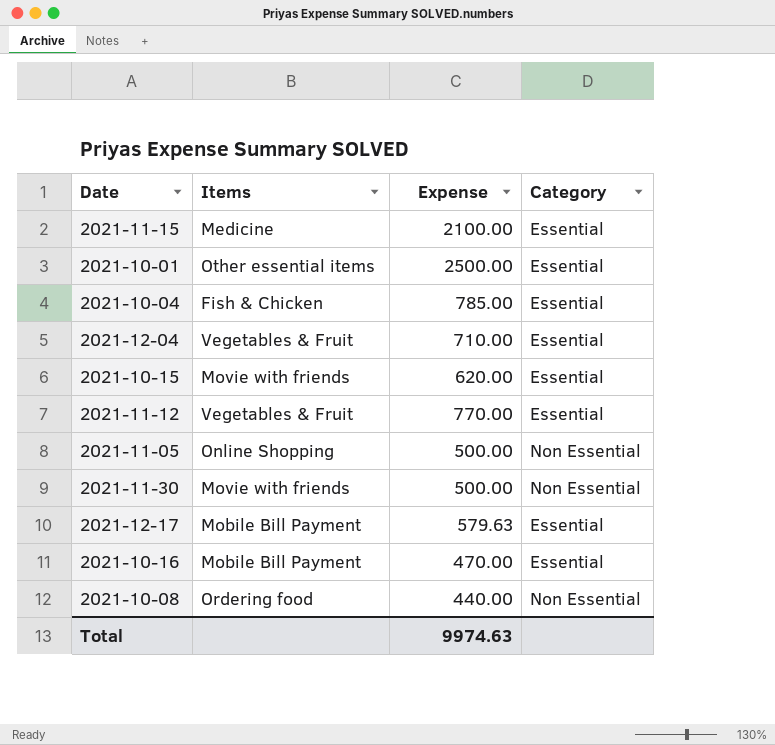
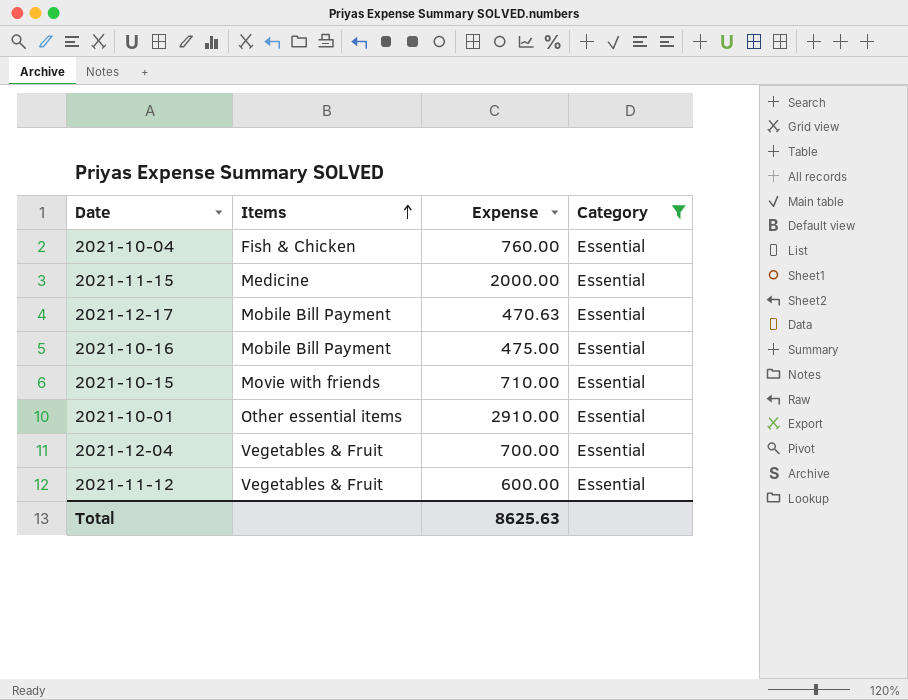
filter: none -> Category = Essential
row order: none -> Items ascending
2021-10-04 | Expense: 785.00 -> 760.00
2021-11-15 | Expense: 2100.00 -> 2000.00
2021-12-17 | Expense: 579.63 -> 470.63
2021-10-16 | Expense: 470.00 -> 475.00
2021-10-15 | Expense: 620.00 -> 710.00
2021-10-01 | Expense: 2500.00 -> 2910.00
2021-12-04 | Expense: 710.00 -> 700.00
2021-11-12 | Expense: 770.00 -> 600.00
Total | Expense: 9974.63 -> 8625.63

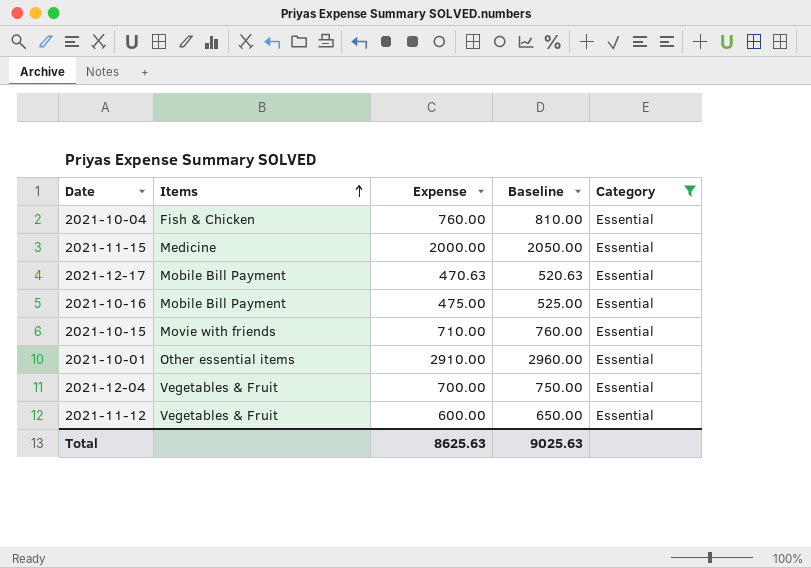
column Baseline | formula: none -> [Expense] + 50

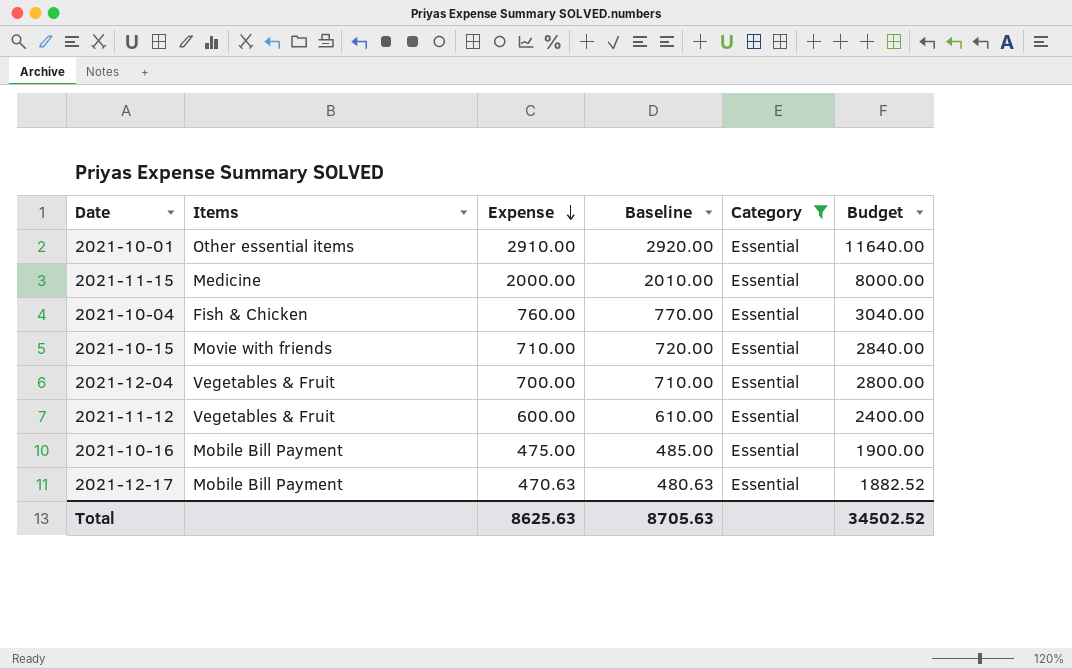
row order: Items ascending -> Expense descending
column Baseline | formula: [Expense] + 50 -> [Expense] + 10
column Budget | formula: none -> [Expense] * 4
Total | Baseline: 9025.63 -> 8705.63

